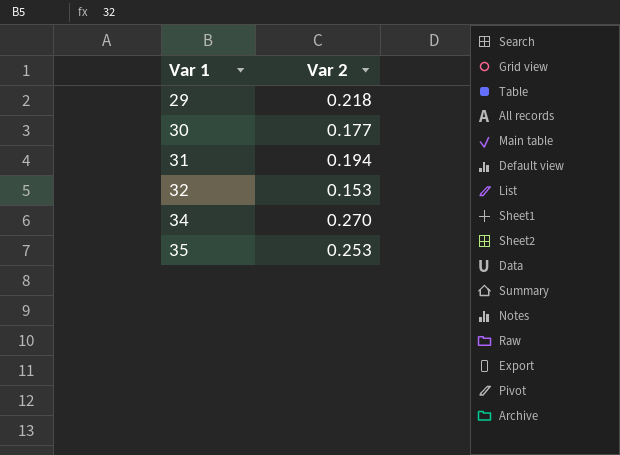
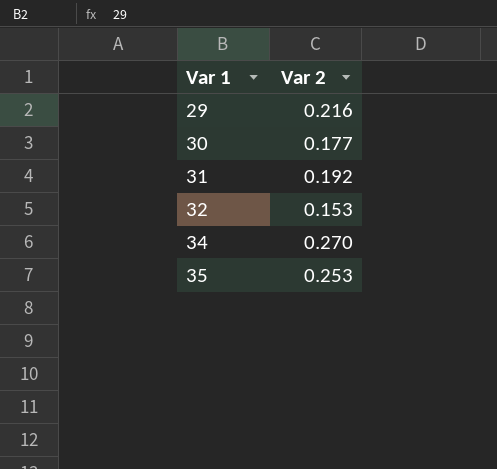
29 | Var 2: 0.218 -> 0.216
31 | Var 2: 0.194 -> 0.192

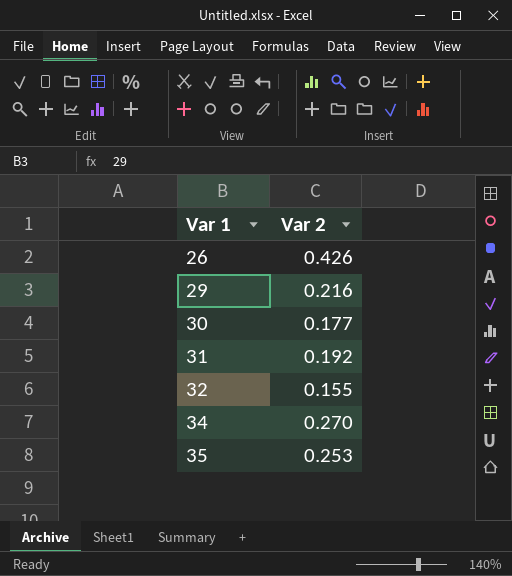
row 26: none -> 0.426
32 | Var 2: 0.153 -> 0.155

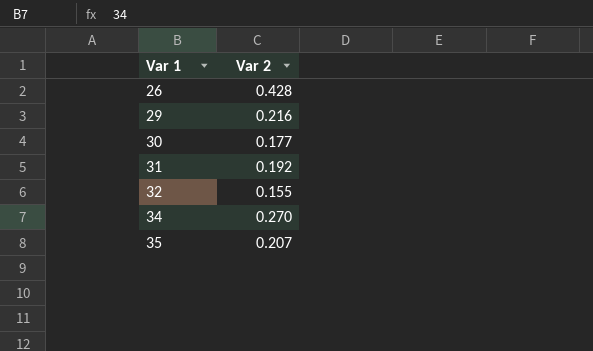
26 | Var 2: 0.426 -> 0.428
35 | Var 2: 0.253 -> 0.207

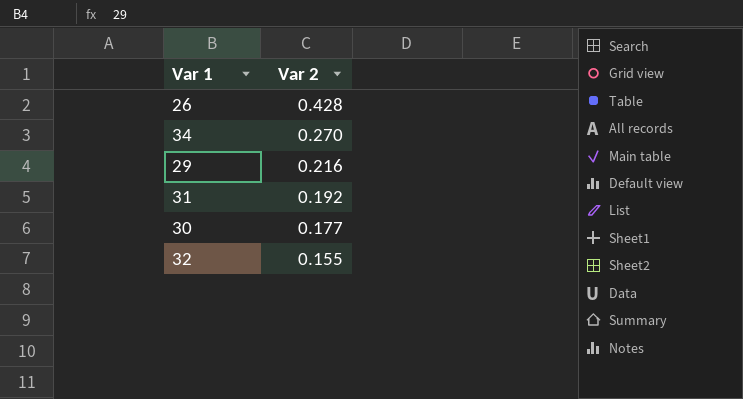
row order: Var 1 ascending -> Var 2 descending
row 35: 0.207 -> none

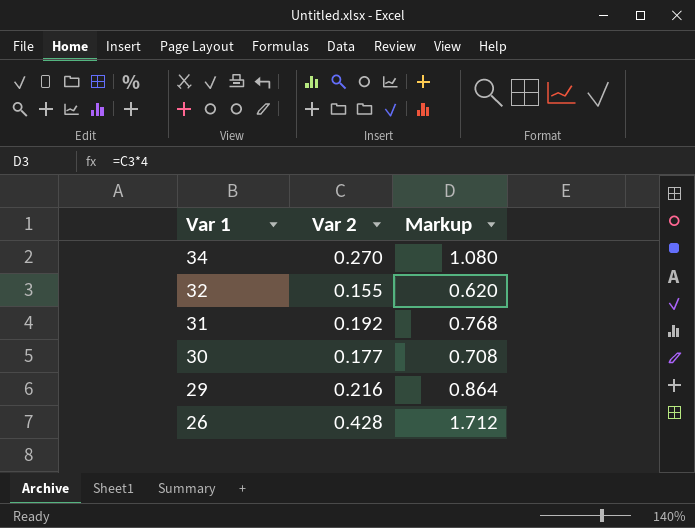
row order: Var 2 descending -> Var 1 descending
column Markup | formula: none -> [Var 2] * 4

